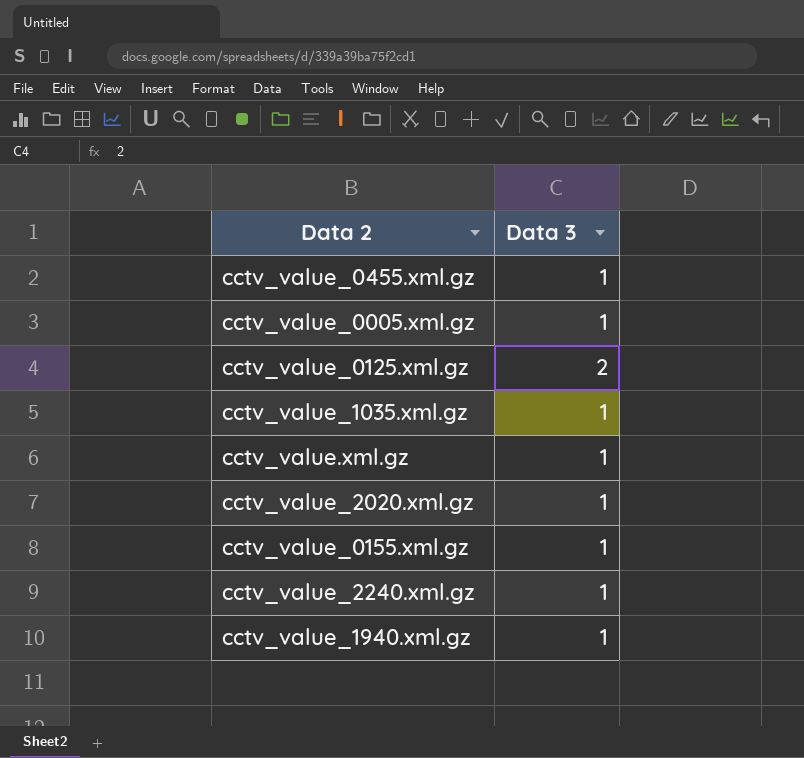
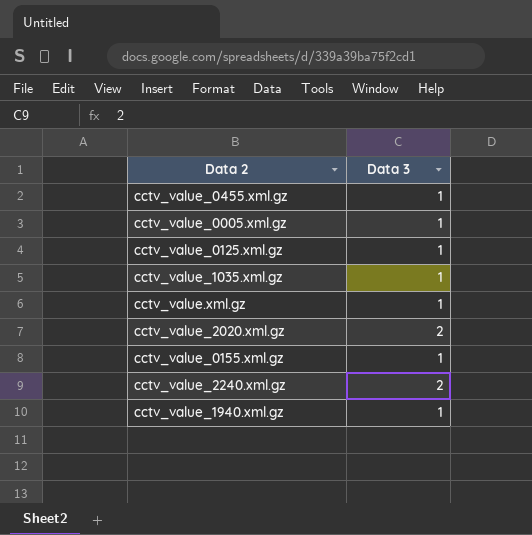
cctv_value_0125.xml.gz | Data 3: 2 -> 1
cctv_value_2020.xml.gz | Data 3: 1 -> 2
cctv_value_2240.xml.gz | Data 3: 1 -> 2

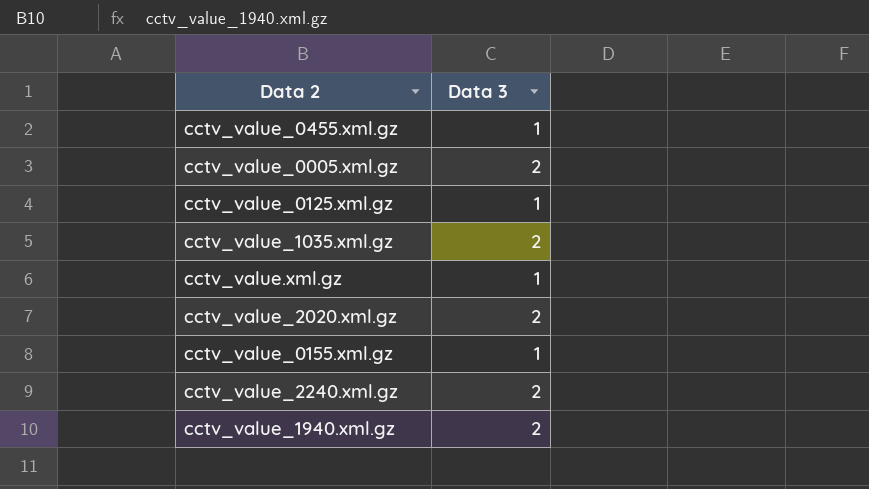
cctv_value_0005.xml.gz | Data 3: 1 -> 2
cctv_value_1035.xml.gz | Data 3: 1 -> 2
cctv_value_1940.xml.gz | Data 3: 1 -> 2

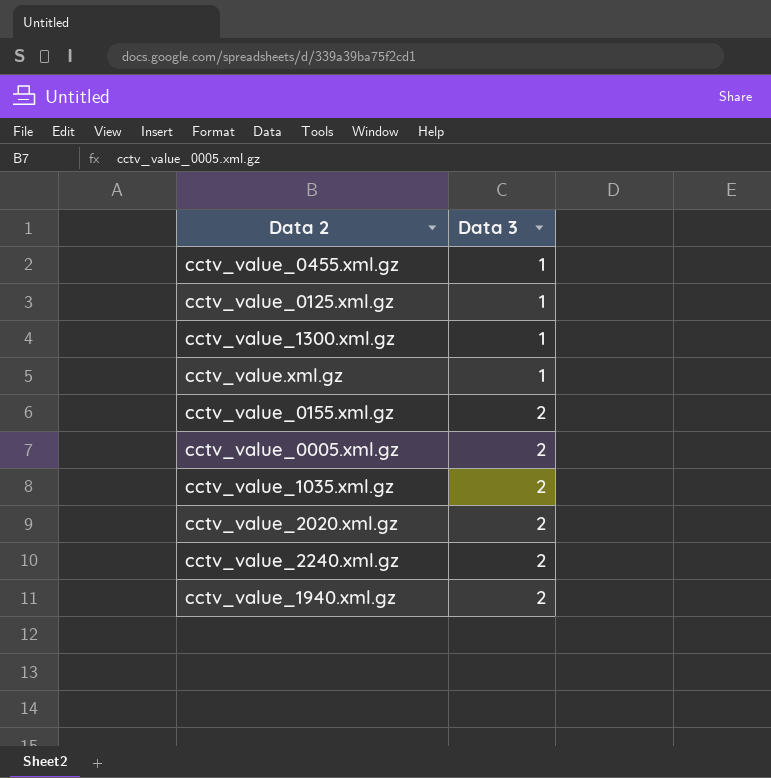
row order: none -> Data 3 ascending
row cctv_value_1300.xml.gz: none -> 1
cctv_value_0155.xml.gz | Data 3: 1 -> 2

